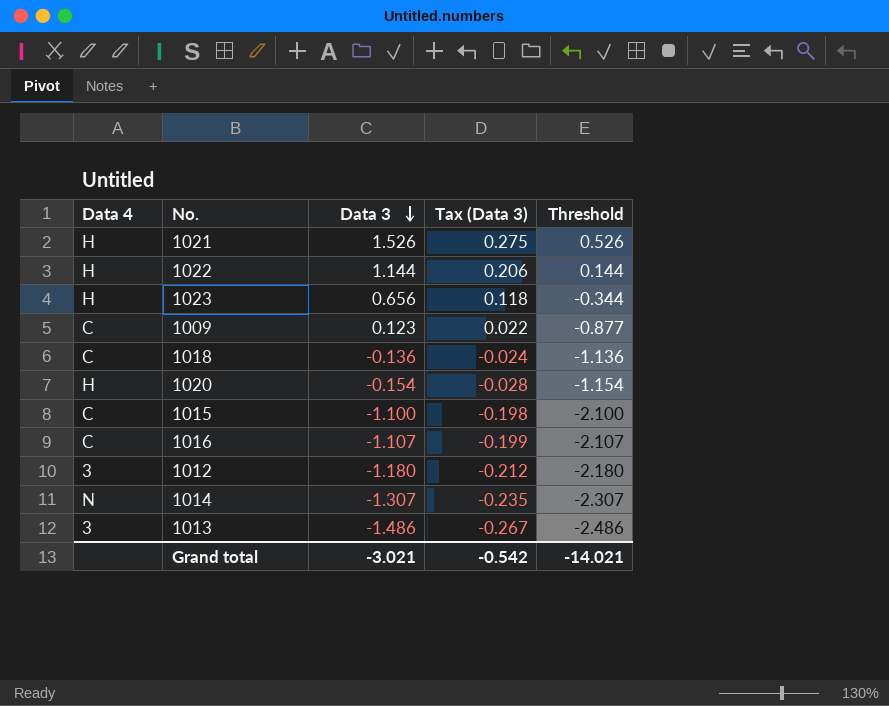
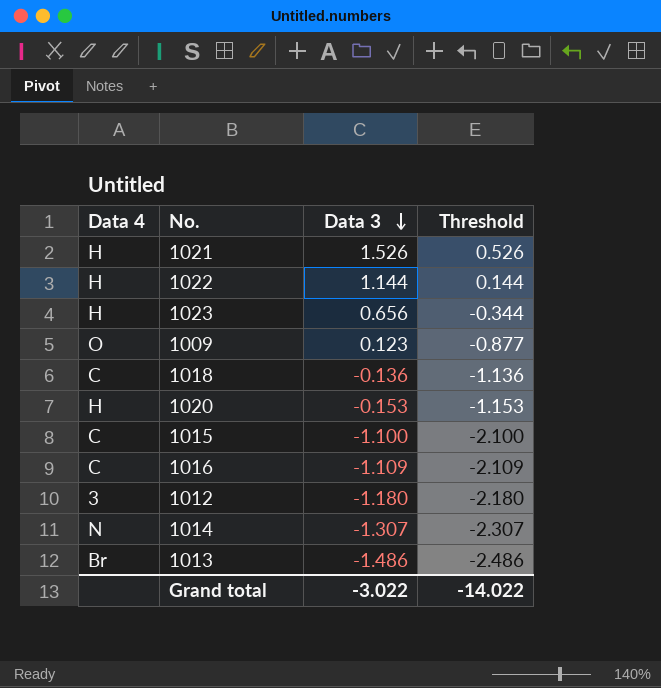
column Tax (Data 3) | formula: [Data 3] * 0.18 -> none
1009 | Data 4: C -> O
1020 | Data 3: -0.154 -> -0.153
1020 | Threshold: -1.154 -> -1.153
1016 | Data 3: -1.107 -> -1.109
1016 | Threshold: -2.107 -> -2.109
1013 | Data 4: 3 -> Br
Grand total | Data 3: -3.021 -> -3.022
Grand total | Threshold: -14.021 -> -14.022

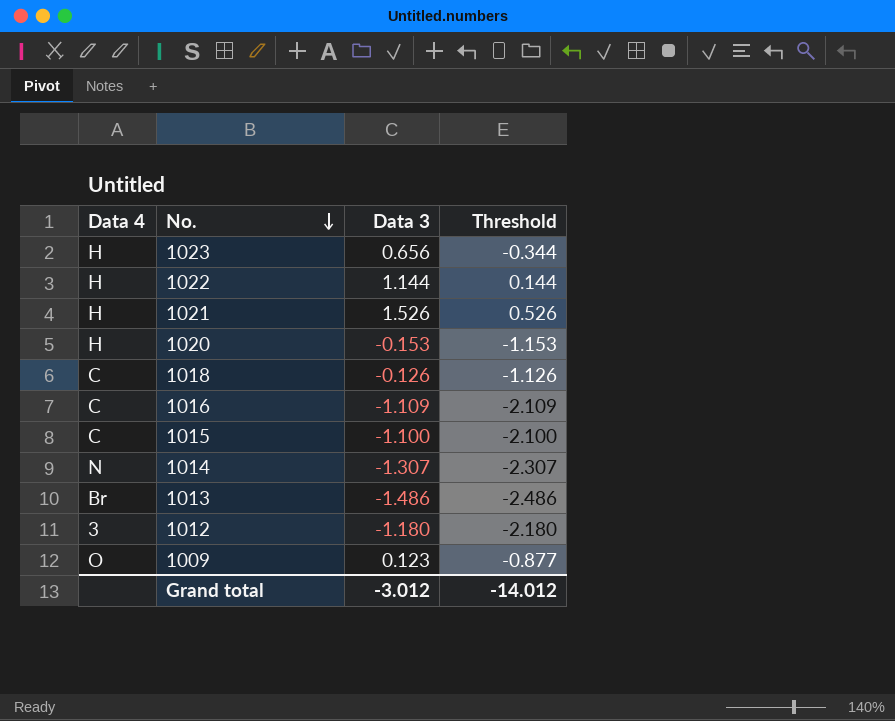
row order: Data 3 descending -> No. descending
1018 | Data 3: -0.136 -> -0.126
1018 | Threshold: -1.136 -> -1.126
Grand total | Data 3: -3.022 -> -3.012
Grand total | Threshold: -14.022 -> -14.012

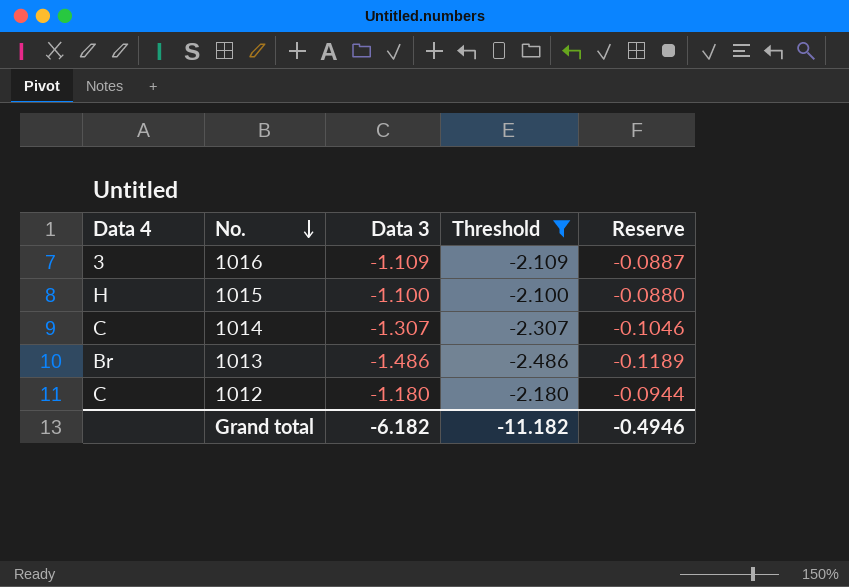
filter: none -> Threshold <= -2.100
column Reserve | formula: none -> [Data 3] * 0.08
1016 | Data 4: C -> 3
1015 | Data 4: C -> H
1014 | Data 4: N -> C
1012 | Data 4: 3 -> C
Grand total | Data 3: -3.012 -> -6.182
Grand total | Threshold: -14.012 -> -11.182

